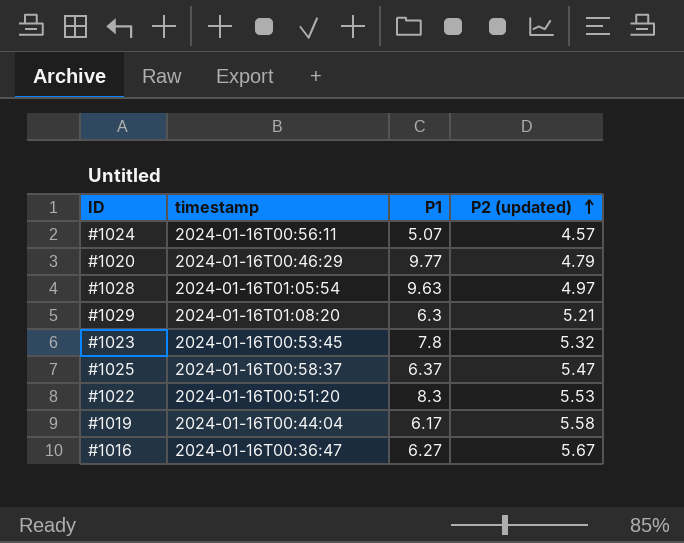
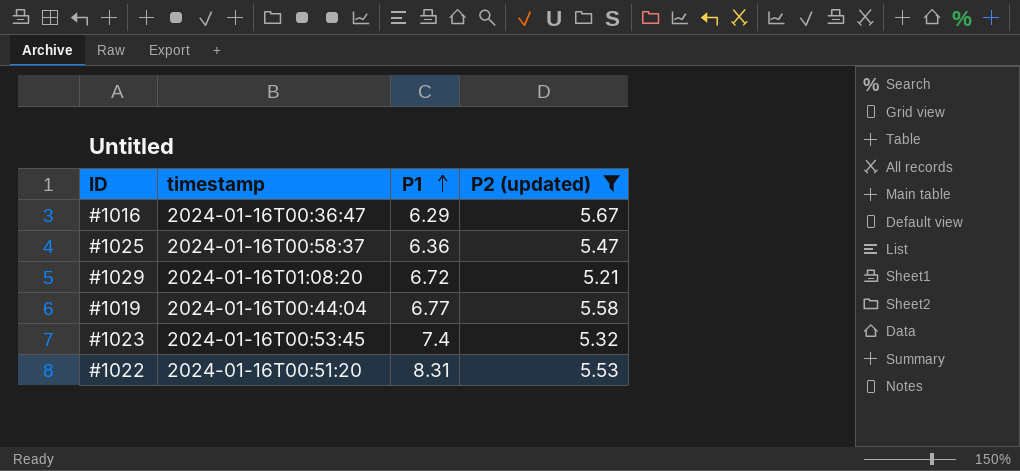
filter: none -> P2 (updated) >= 5.21
row order: P2 (updated) ascending -> P1 ascending
#1016 | P1: 6.27 -> 6.29
#1025 | P1: 6.37 -> 6.36
#1029 | P1: 6.3 -> 6.72
#1019 | P1: 6.17 -> 6.77
#1023 | P1: 7.8 -> 7.4
#1022 | P1: 8.3 -> 8.31

